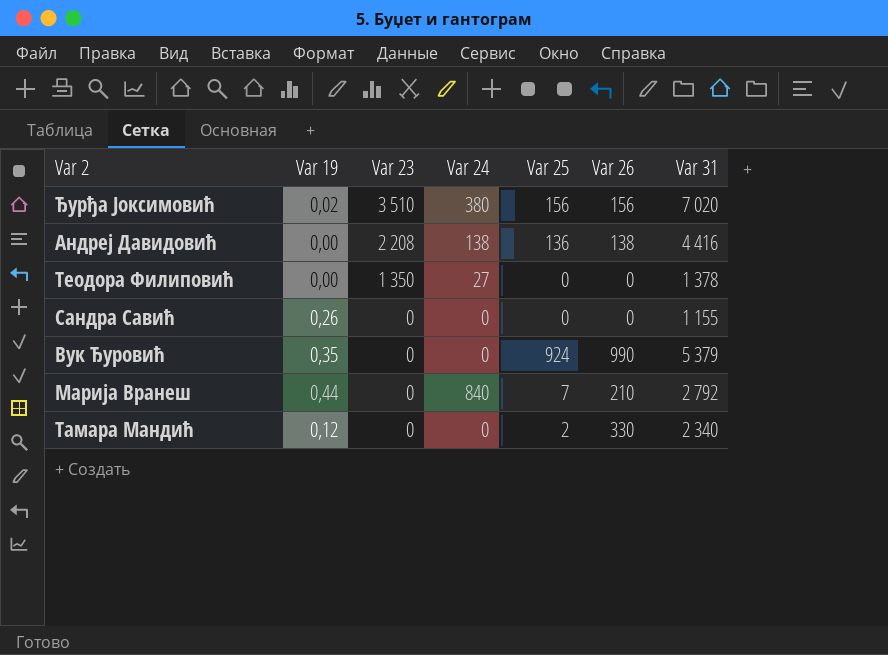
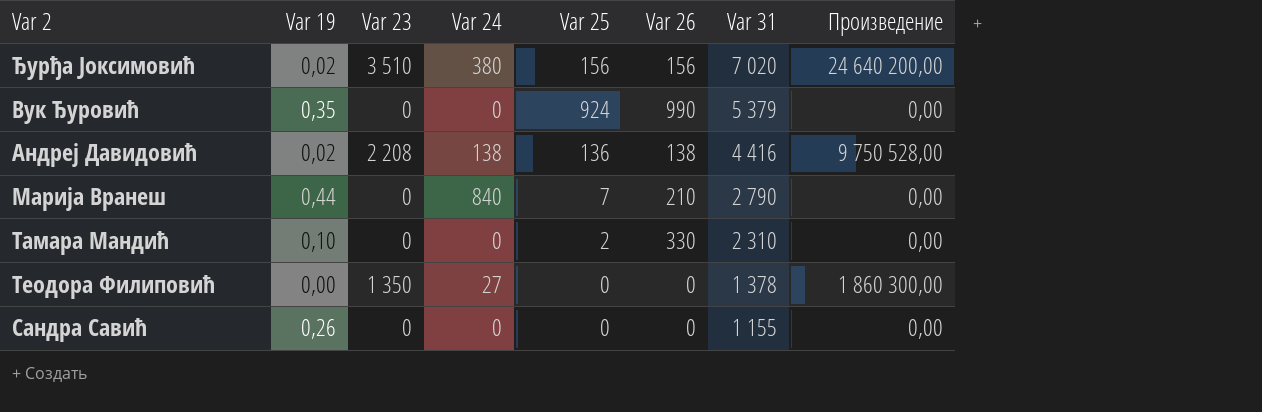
row order: Var 23 descending -> Var 31 descending
column Произведение | formula: none -> [Var 23] * [Var 31]
Андреј Давидовић | Var 19: 0,00 -> 0,02
Марија Вранеш | Var 31: 2 792 -> 2 790
Тамара Мандић | Var 19: 0,12 -> 0,10
Тамара Мандић | Var 31: 2 340 -> 2 310

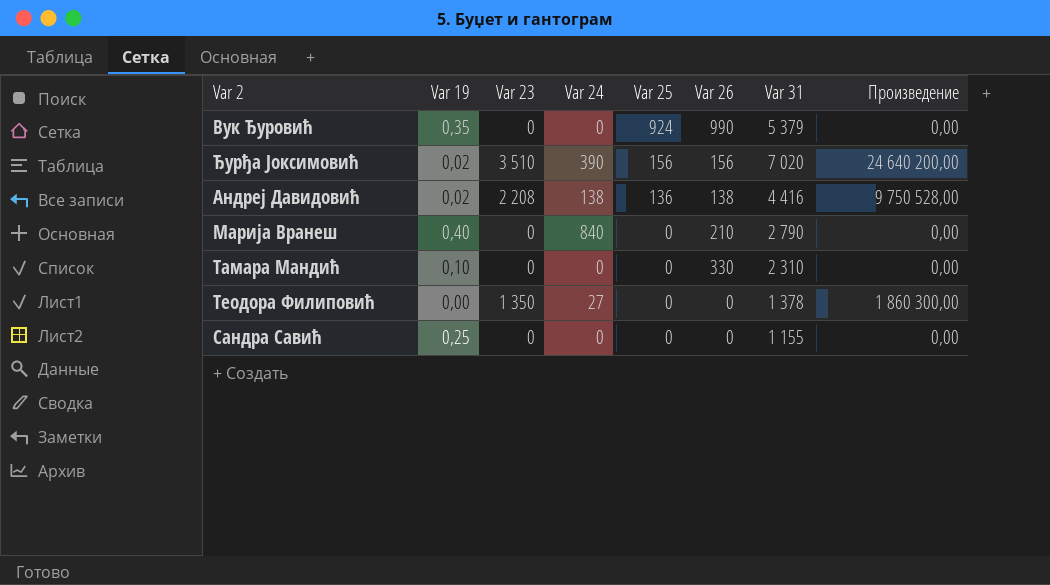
row order: Var 31 descending -> Var 25 descending
Ђурђа Јоксимовић | Var 24: 380 -> 390
Марија Вранеш | Var 19: 0,44 -> 0,40
Марија Вранеш | Var 25: 7 -> 0
Тамара Мандић | Var 25: 2 -> 0
Сандра Савић | Var 19: 0,26 -> 0,25

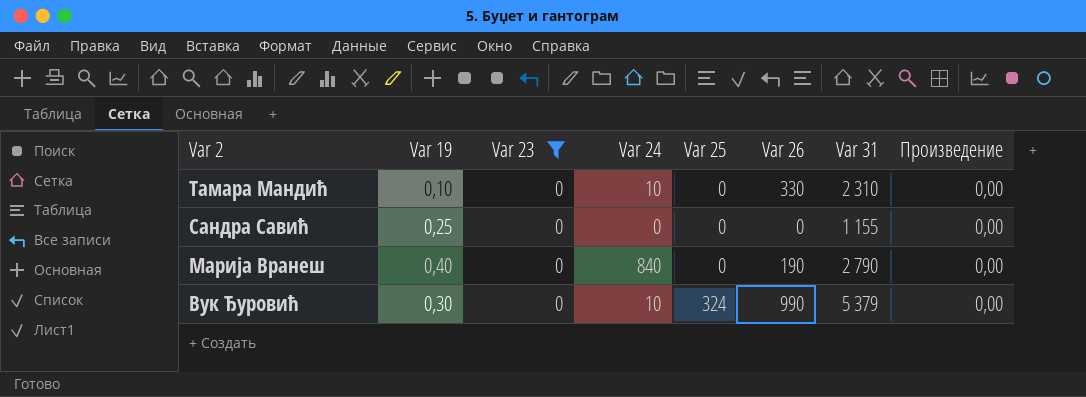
filter: none -> Var 23 = 0
row order: Var 25 descending -> Var 2 descending
Тамара Мандић | Var 24: 0 -> 10
Марија Вранеш | Var 26: 210 -> 190
Вук Ђуровић | Var 19: 0,35 -> 0,30
Вук Ђуровић | Var 24: 0 -> 10
Вук Ђуровић | Var 25: 924 -> 324

